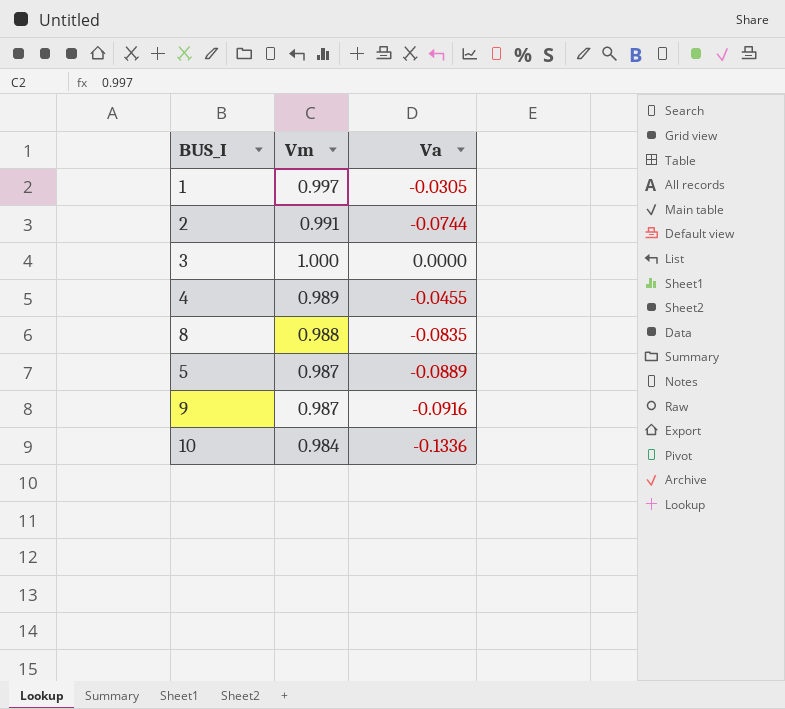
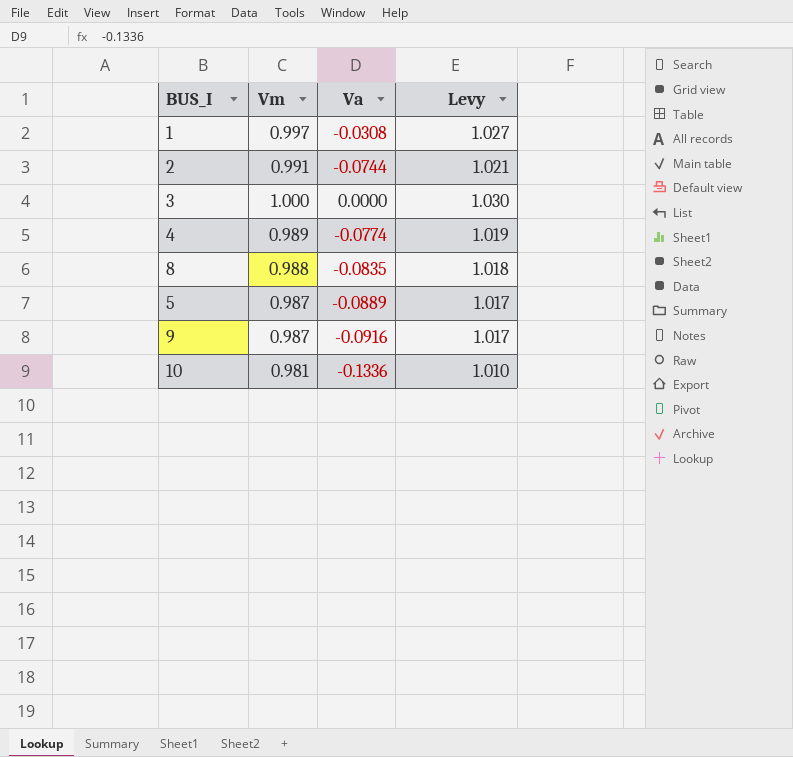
column Levy | formula: none -> [Vm] * 1.03
1 | Va: -0.0305 -> -0.0308
4 | Va: -0.0455 -> -0.0774
10 | Vm: 0.984 -> 0.981

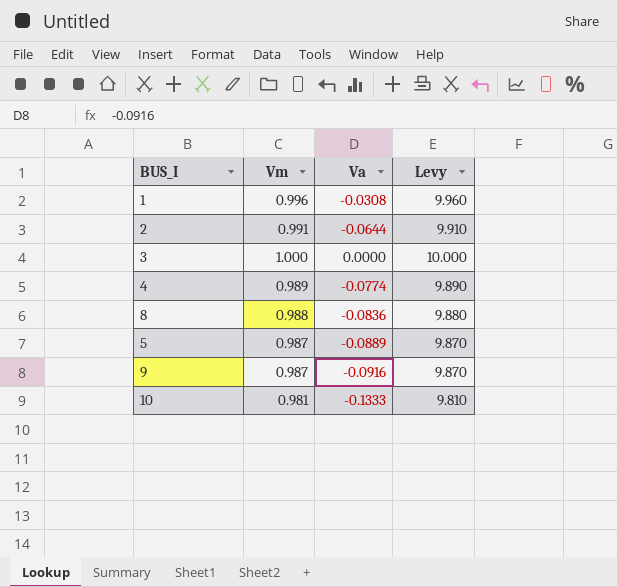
column Levy | formula: [Vm] * 1.03 -> [Vm] * 10
1 | Vm: 0.997 -> 0.996
2 | Va: -0.0744 -> -0.0644
8 | Va: -0.0835 -> -0.0836
10 | Va: -0.1336 -> -0.1333

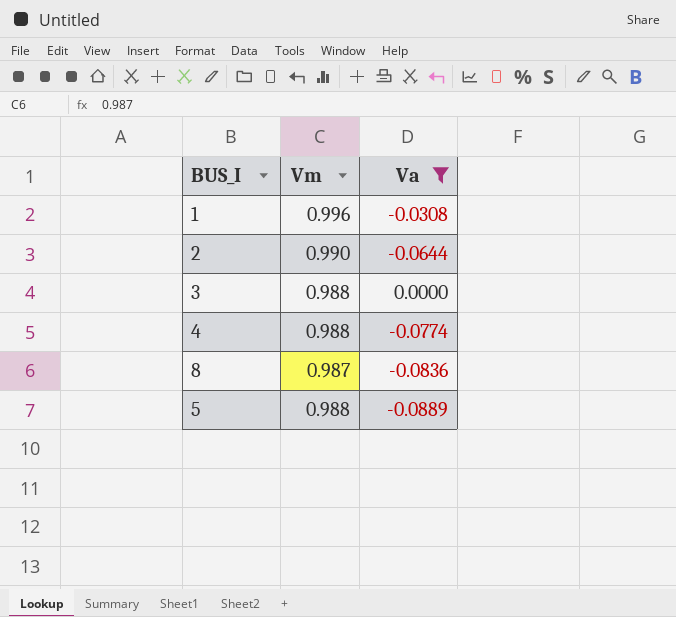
filter: none -> Va >= -0.0889
column Levy | formula: [Vm] * 10 -> none
2 | Vm: 0.991 -> 0.990
3 | Vm: 1.000 -> 0.988
4 | Vm: 0.989 -> 0.988
8 | Vm: 0.988 -> 0.987
5 | Vm: 0.987 -> 0.988

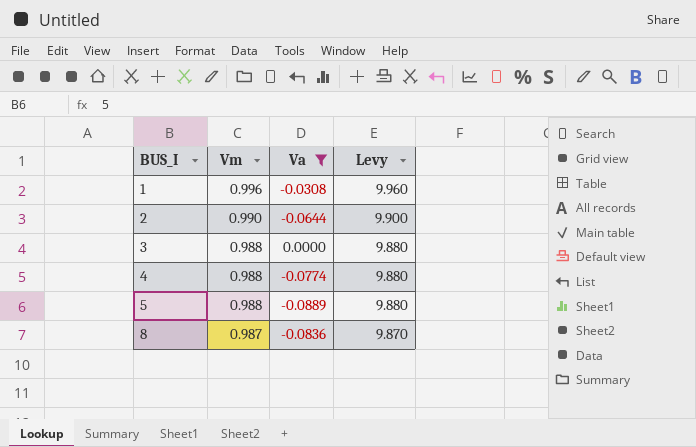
row order: none -> BUS_I ascending
column Levy | formula: none -> [Vm] * 10

